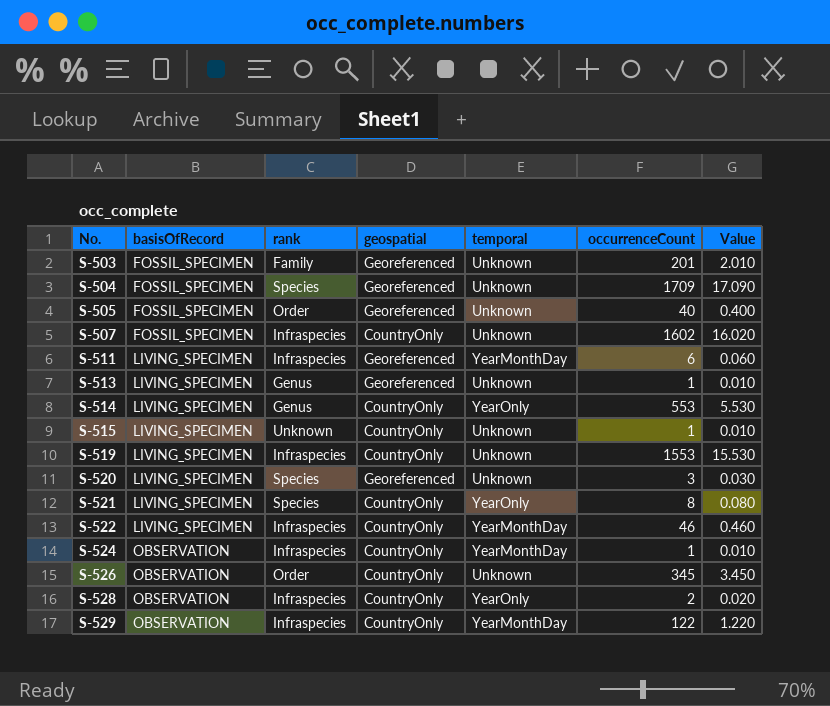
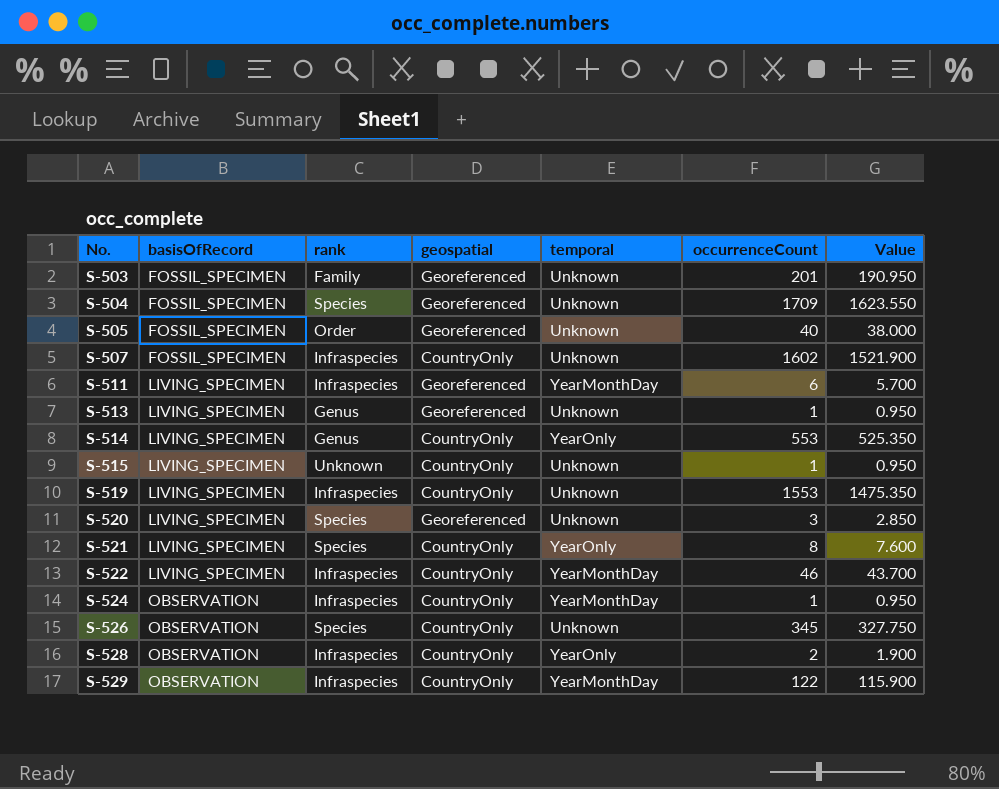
column Value | formula: [occurrenceCount] * 0.01 -> [occurrenceCount] * 0.95
S-526 | rank: Order -> Species

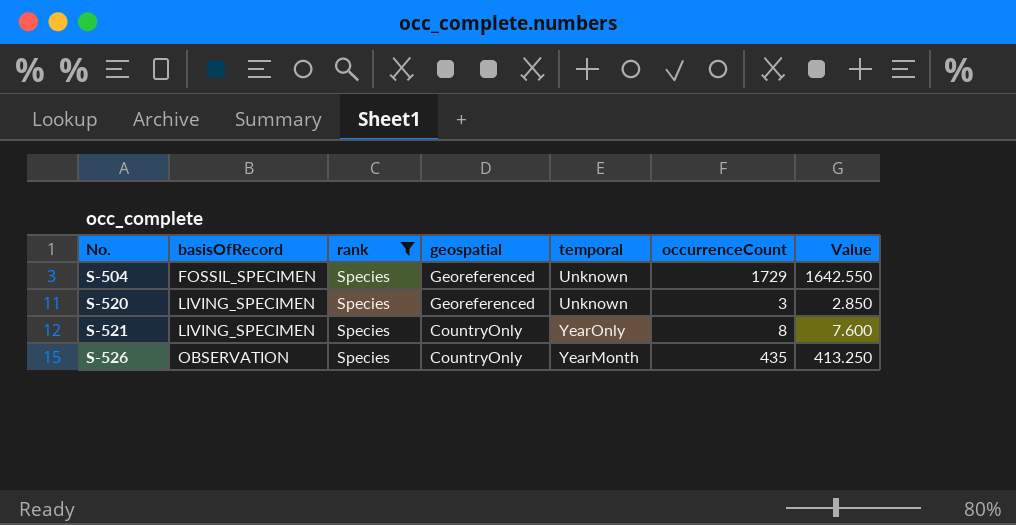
filter: none -> rank = Species
S-504 | occurrenceCount: 1709 -> 1729
S-504 | Value: 1623.550 -> 1642.550
S-526 | temporal: Unknown -> YearMonth
S-526 | occurrenceCount: 345 -> 435
S-526 | Value: 327.750 -> 413.250

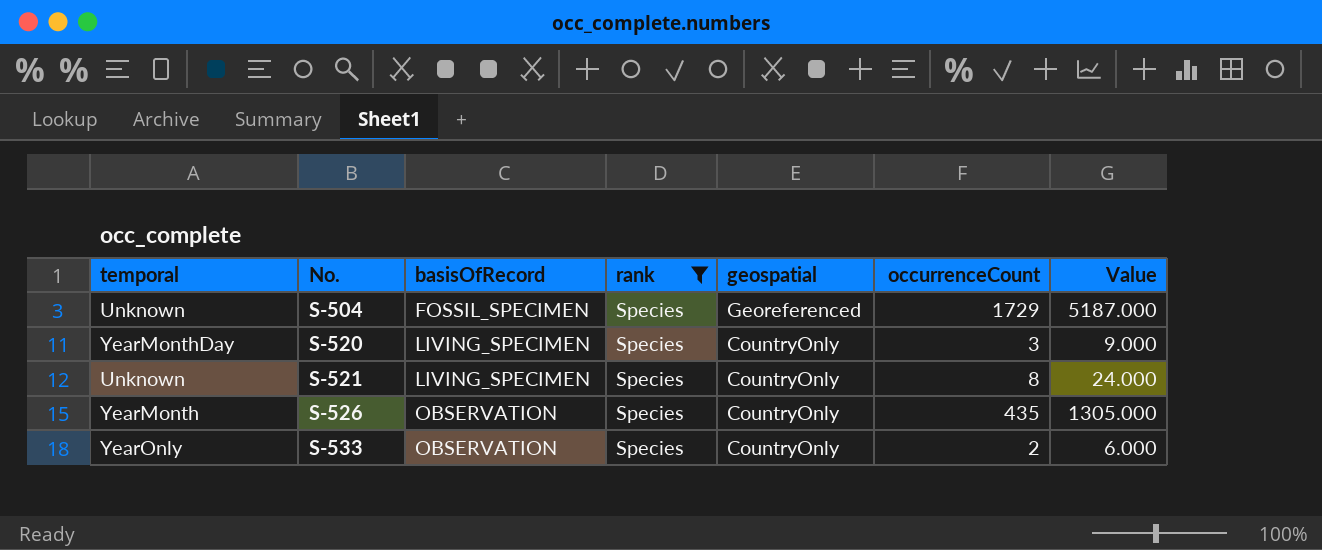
column temporal | position: 5 -> 1
column Value | formula: [occurrenceCount] * 0.95 -> [occurrenceCount] * 3
S-520 | temporal: Unknown -> YearMonthDay
S-520 | geospatial: Georeferenced -> CountryOnly
S-521 | temporal: YearOnly -> Unknown
row S-533: none -> YearOnly | OBSERVATION | Species | CountryOnly | 2 | 6.000

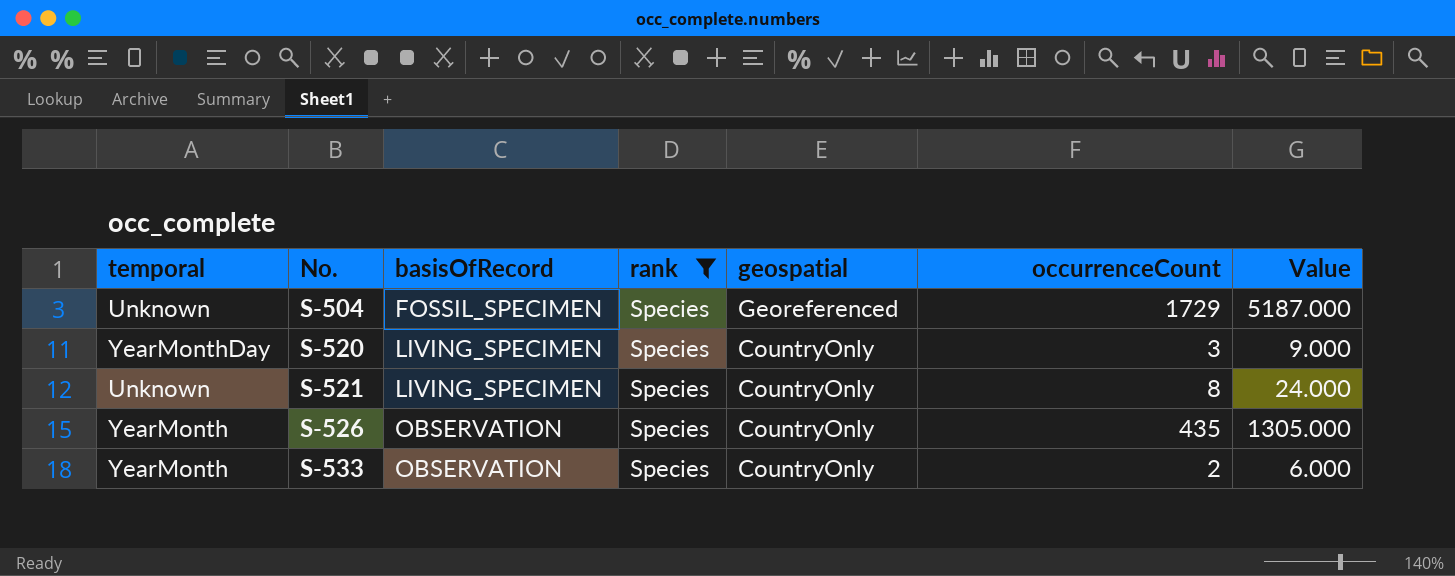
S-533 | temporal: YearOnly -> YearMonth

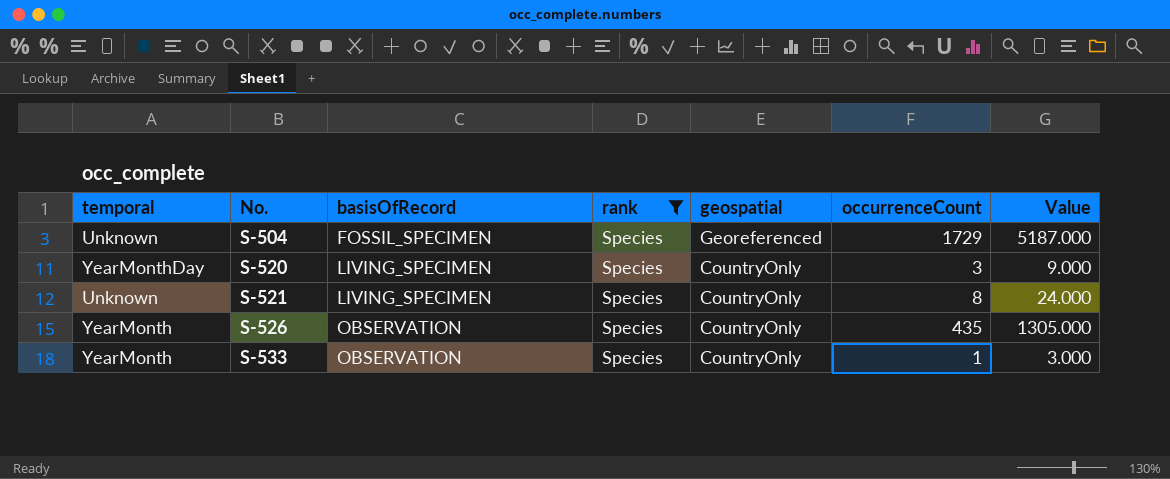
S-533 | occurrenceCount: 2 -> 1
S-533 | Value: 6.000 -> 3.000

